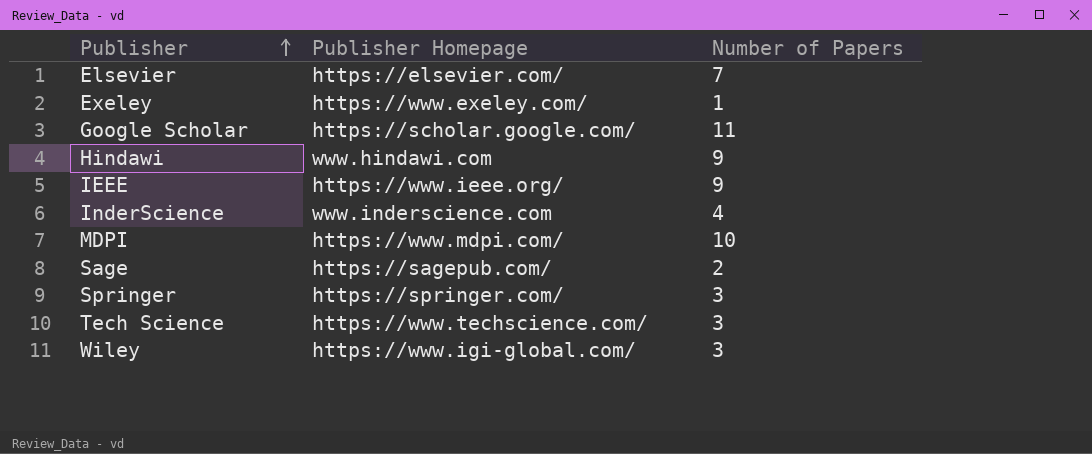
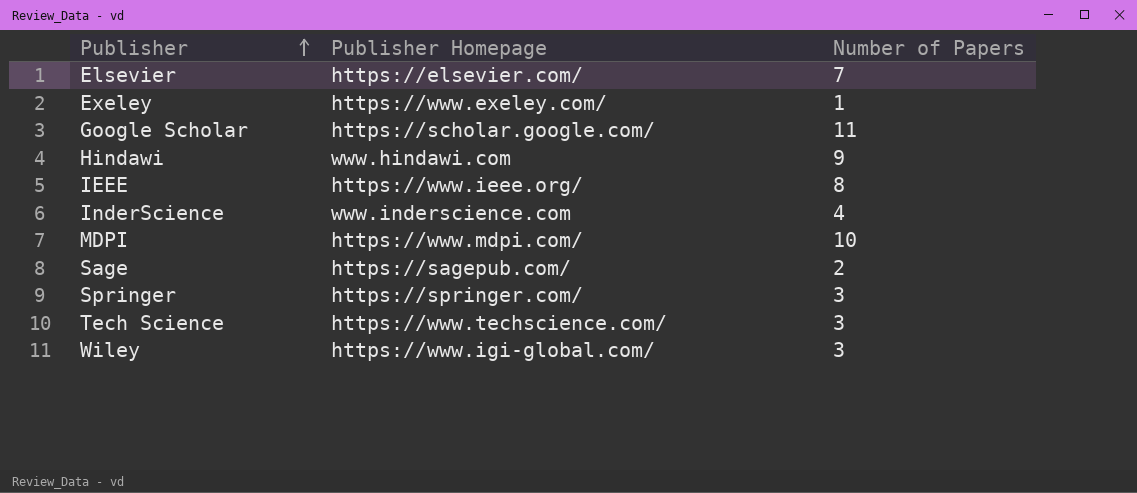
IEEE | Number of Papers: 9 -> 8

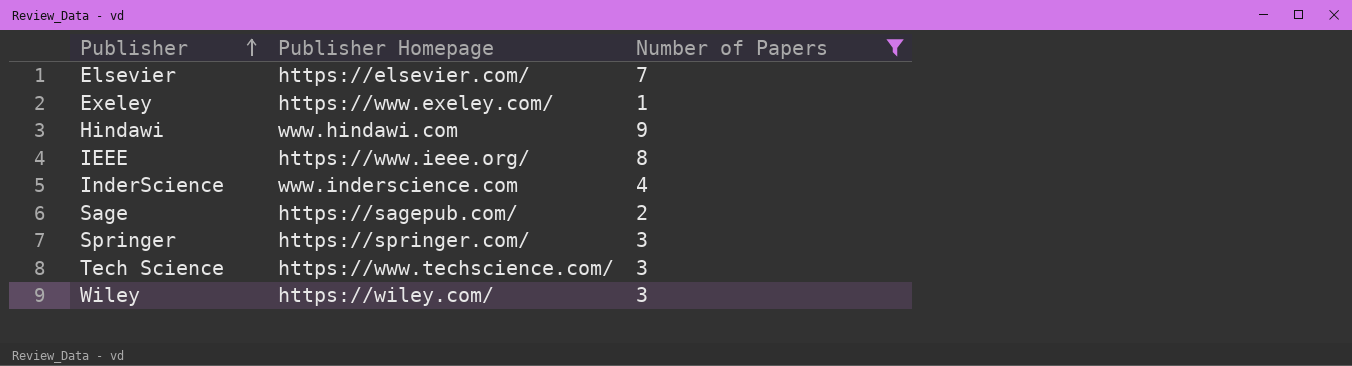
filter: none -> Number of Papers <= 9
Wiley | Publisher Homepage: https://www.igi-global.com/ -> https://wiley.com/

